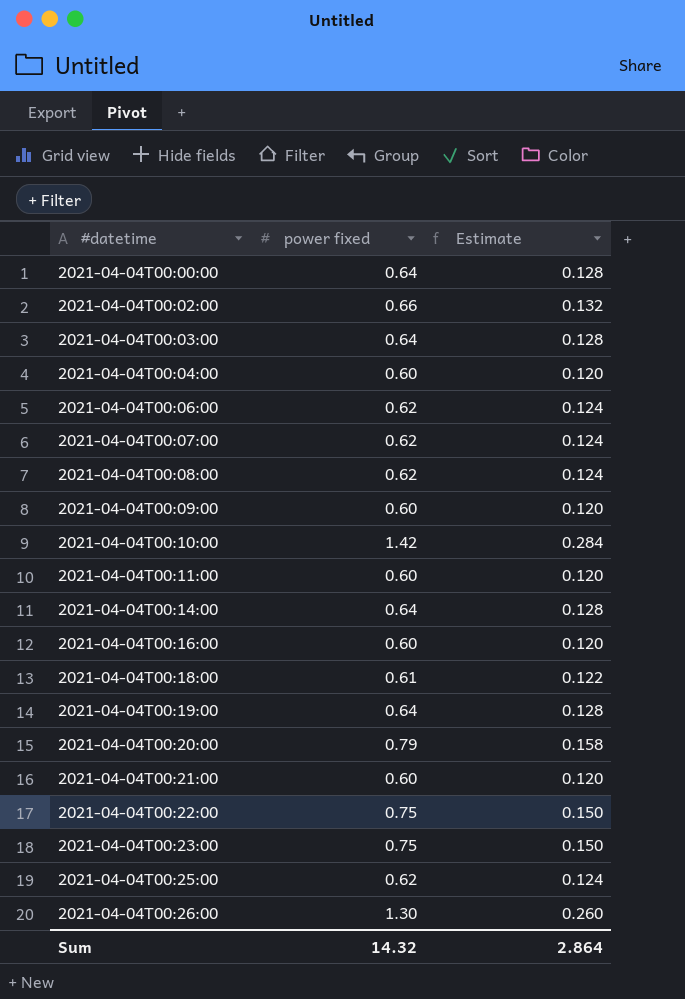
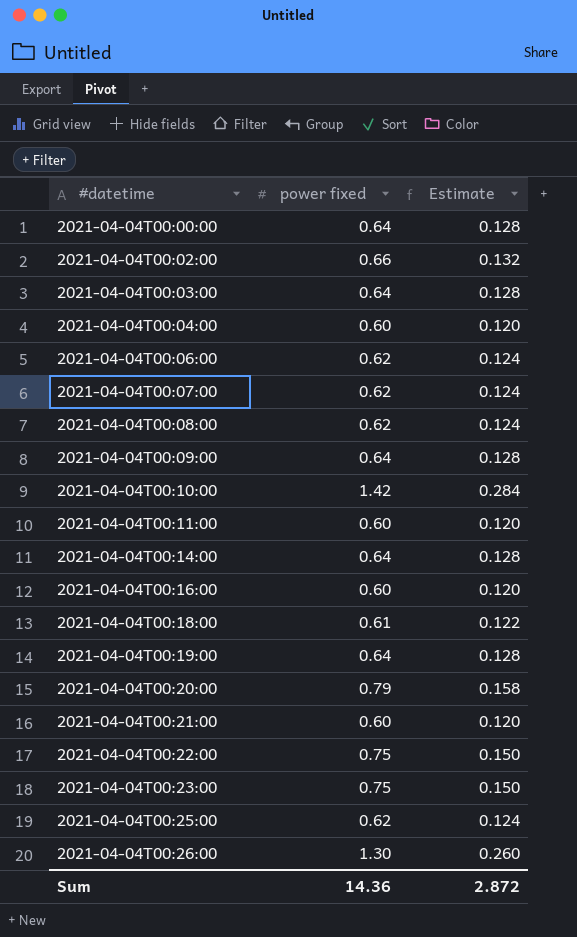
2021-04-04T00:09:00 | power fixed: 0.60 -> 0.64
2021-04-04T00:09:00 | Estimate: 0.120 -> 0.128
Sum | power fixed: 14.32 -> 14.36
Sum | Estimate: 2.864 -> 2.872

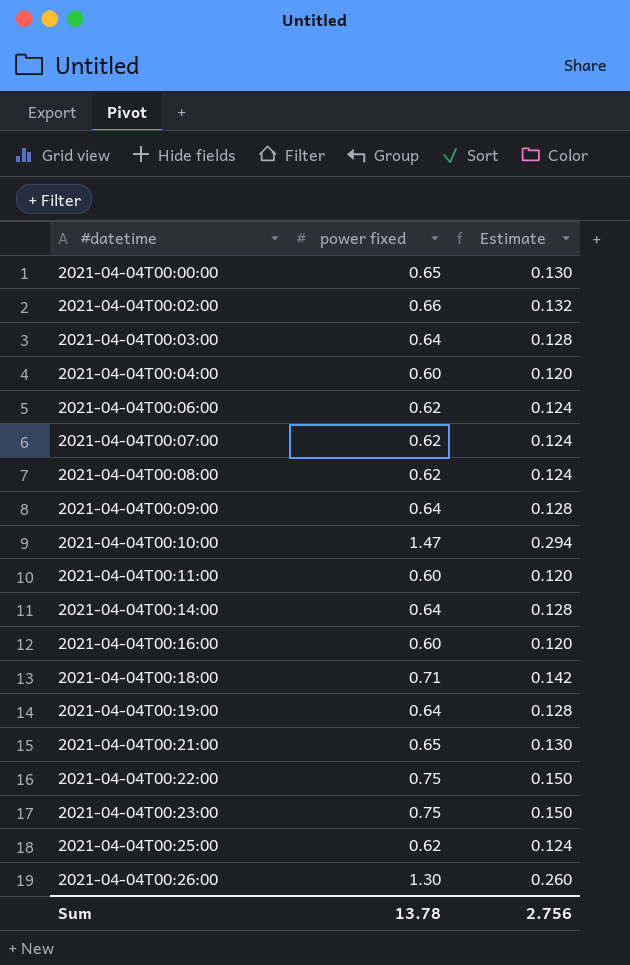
row 2021-04-04T00:20:00: 0.79 | 0.158 -> none
2021-04-04T00:00:00 | power fixed: 0.64 -> 0.65
2021-04-04T00:00:00 | Estimate: 0.128 -> 0.130
2021-04-04T00:10:00 | power fixed: 1.42 -> 1.47
2021-04-04T00:10:00 | Estimate: 0.284 -> 0.294
2021-04-04T00:18:00 | power fixed: 0.61 -> 0.71
2021-04-04T00:18:00 | Estimate: 0.122 -> 0.142
2021-04-04T00:21:00 | power fixed: 0.60 -> 0.65
2021-04-04T00:21:00 | Estimate: 0.120 -> 0.130
Sum | power fixed: 14.36 -> 13.78
Sum | Estimate: 2.872 -> 2.756

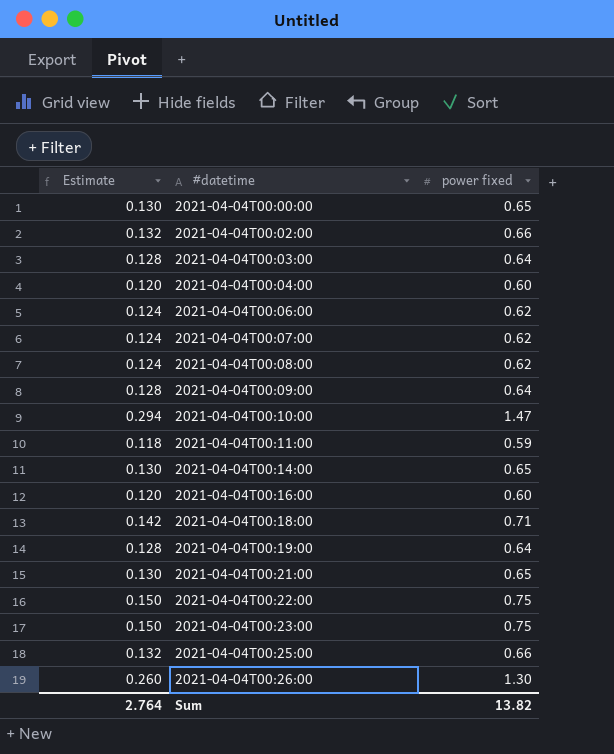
column Estimate | position: 3 -> 1
2021-04-04T00:11:00 | Estimate: 0.120 -> 0.118
2021-04-04T00:11:00 | power fixed: 0.60 -> 0.59
2021-04-04T00:14:00 | Estimate: 0.128 -> 0.130
2021-04-04T00:14:00 | power fixed: 0.64 -> 0.65
2021-04-04T00:25:00 | Estimate: 0.124 -> 0.132
2021-04-04T00:25:00 | power fixed: 0.62 -> 0.66
Sum | Estimate: 2.756 -> 2.764
Sum | power fixed: 13.78 -> 13.82

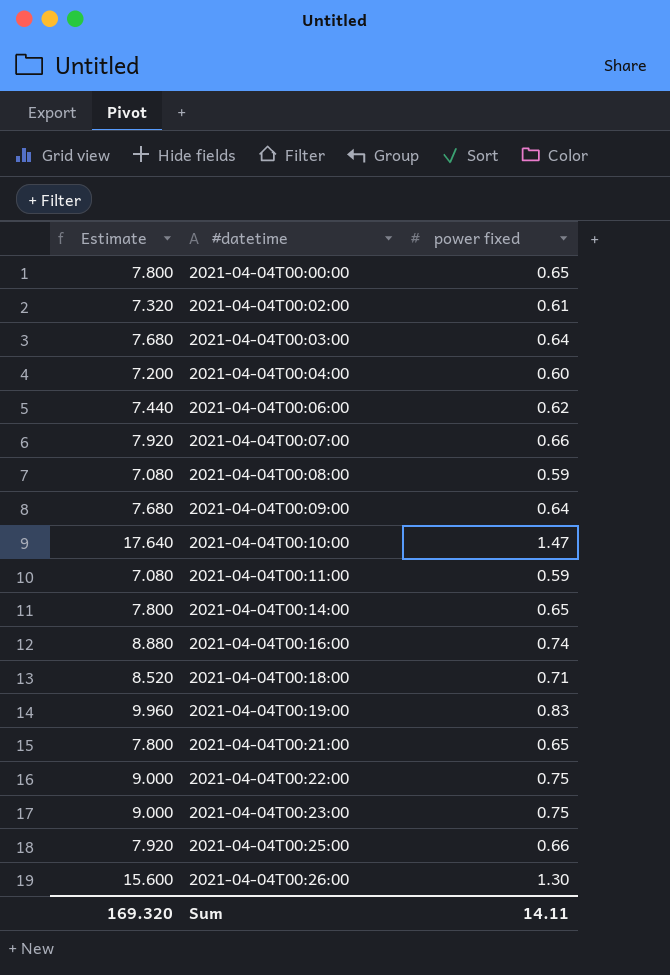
column Estimate | formula: [power fixed] * 0.2 -> [power fixed] * 12
2021-04-04T00:02:00 | power fixed: 0.66 -> 0.61
2021-04-04T00:07:00 | power fixed: 0.62 -> 0.66
2021-04-04T00:08:00 | power fixed: 0.62 -> 0.59
2021-04-04T00:16:00 | power fixed: 0.60 -> 0.74
2021-04-04T00:19:00 | power fixed: 0.64 -> 0.83
Sum | Estimate: 2.764 -> 169.320
Sum | power fixed: 13.82 -> 14.11

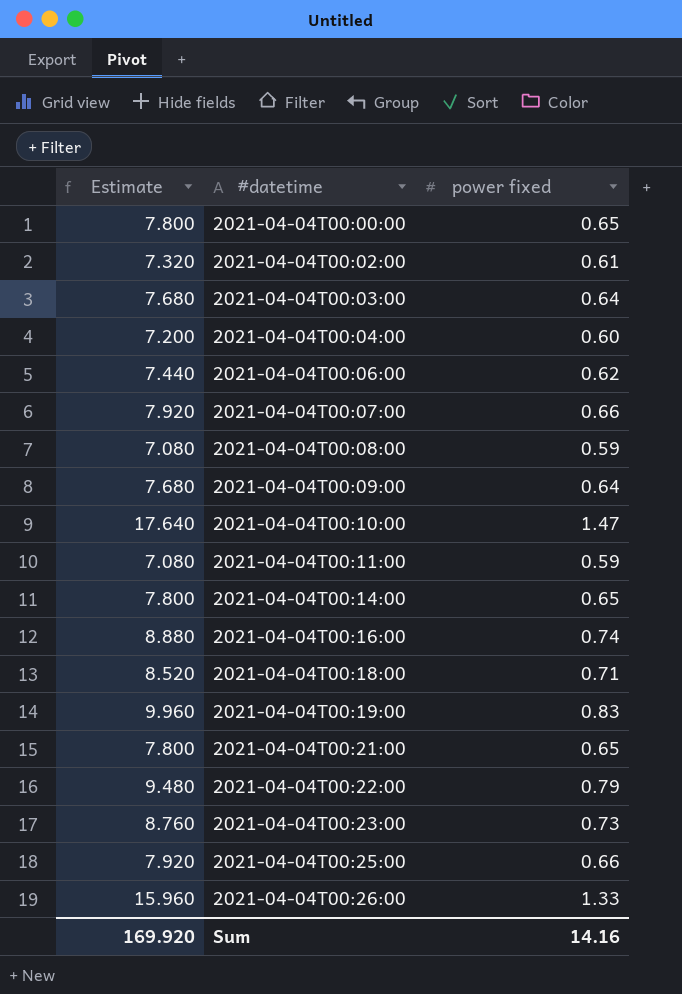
2021-04-04T00:22:00 | Estimate: 9.000 -> 9.480
2021-04-04T00:22:00 | power fixed: 0.75 -> 0.79
2021-04-04T00:23:00 | Estimate: 9.000 -> 8.760
2021-04-04T00:23:00 | power fixed: 0.75 -> 0.73
2021-04-04T00:26:00 | Estimate: 15.600 -> 15.960
2021-04-04T00:26:00 | power fixed: 1.30 -> 1.33
Sum | Estimate: 169.320 -> 169.920
Sum | power fixed: 14.11 -> 14.16

